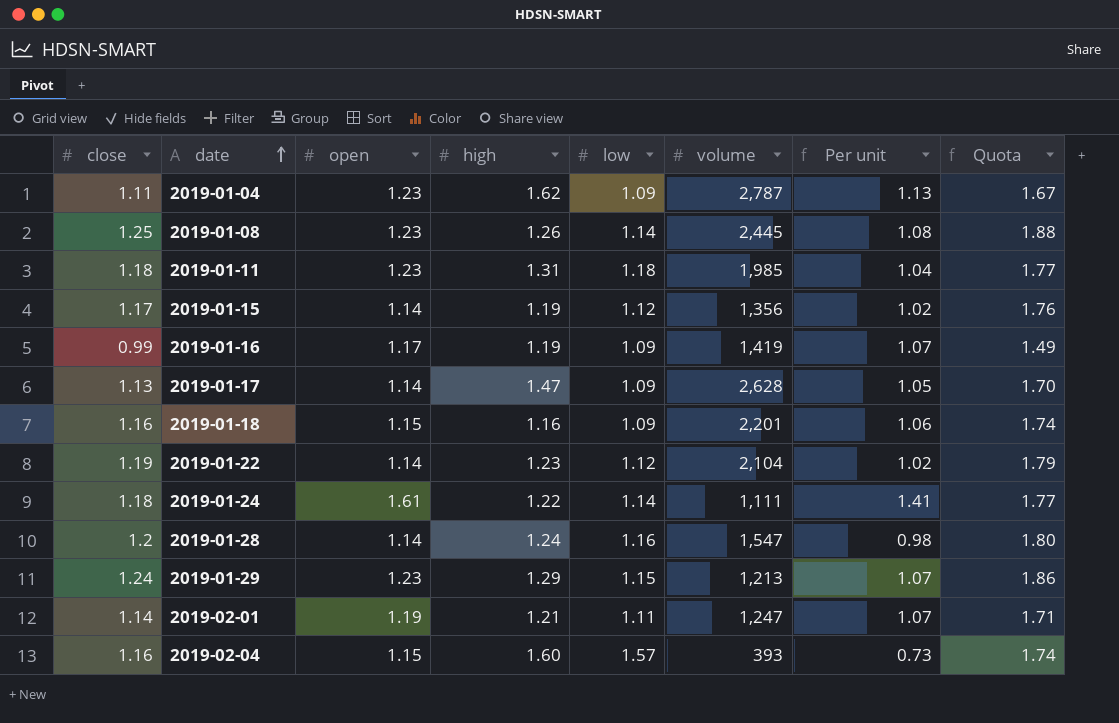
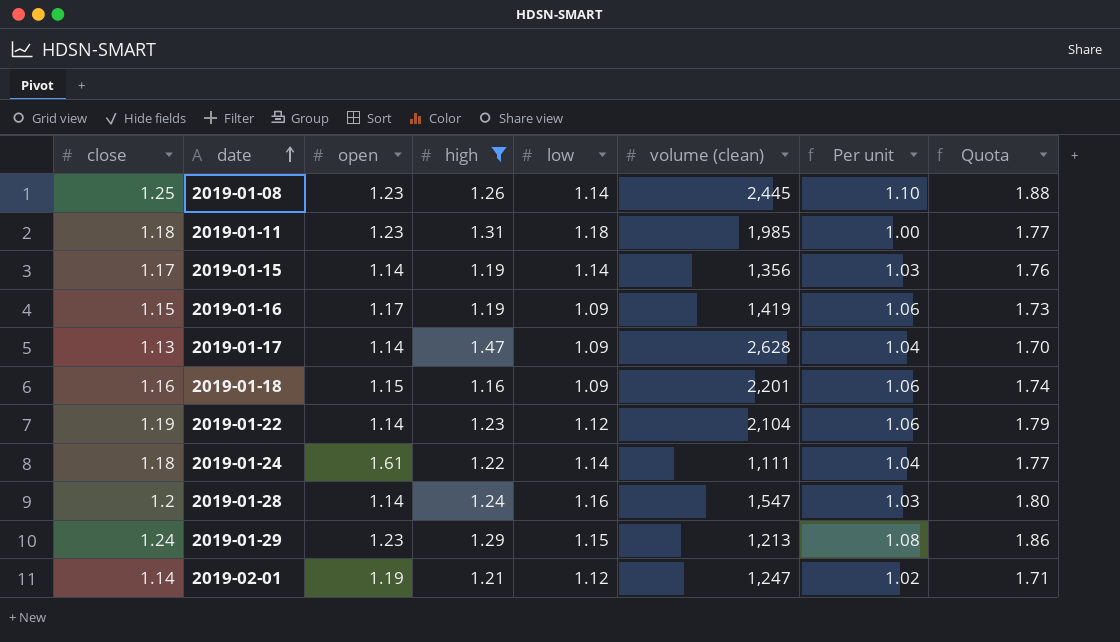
filter: none -> high <= 1.47
column name: volume -> volume (clean)
column Per unit | formula: [open] / [low] -> [close] / [low]
2019-01-15 | low: 1.12 -> 1.14
2019-01-16 | close: 0.99 -> 1.15
2019-01-16 | Quota: 1.49 -> 1.73
2019-02-01 | low: 1.11 -> 1.12

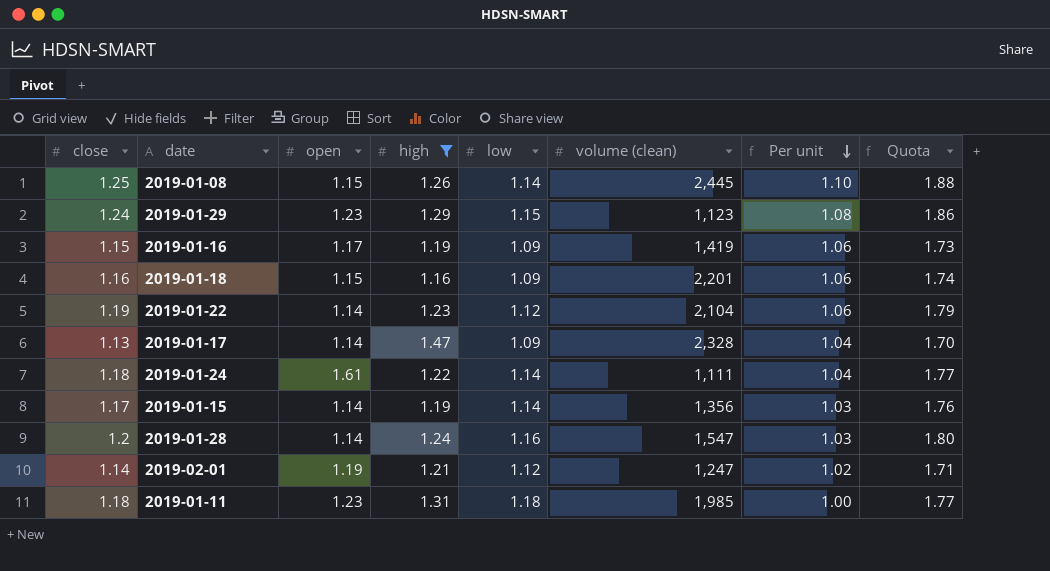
row order: date ascending -> Per unit descending
2019-01-08 | open: 1.23 -> 1.15
2019-01-29 | volume (clean): 1,213 -> 1,123
2019-01-17 | volume (clean): 2,628 -> 2,328

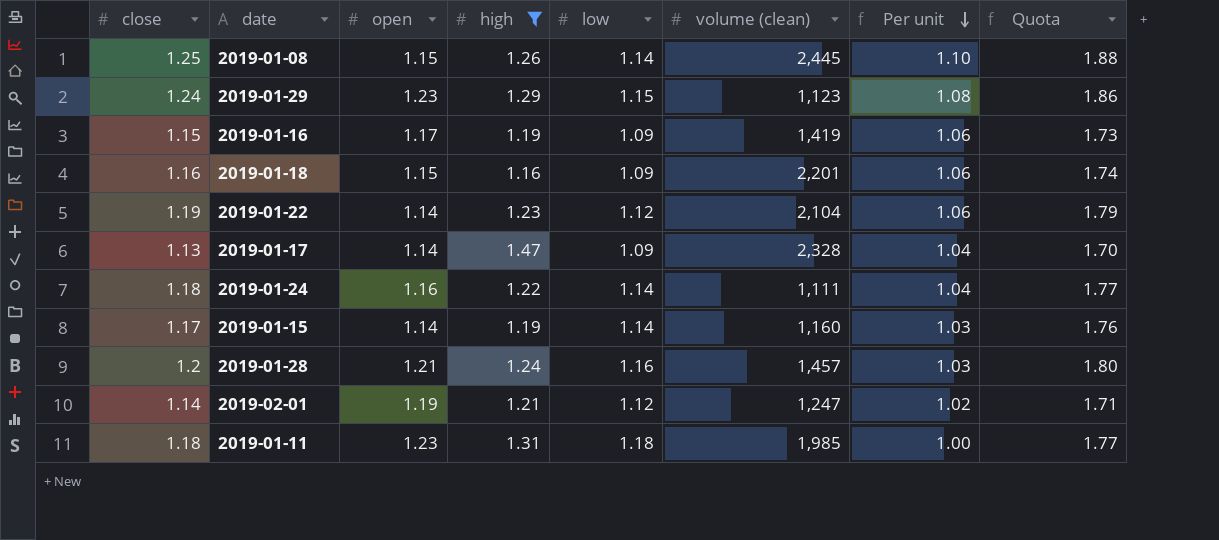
2019-01-24 | open: 1.61 -> 1.16
2019-01-15 | volume (clean): 1,356 -> 1,160
2019-01-28 | open: 1.14 -> 1.21
2019-01-28 | volume (clean): 1,547 -> 1,457

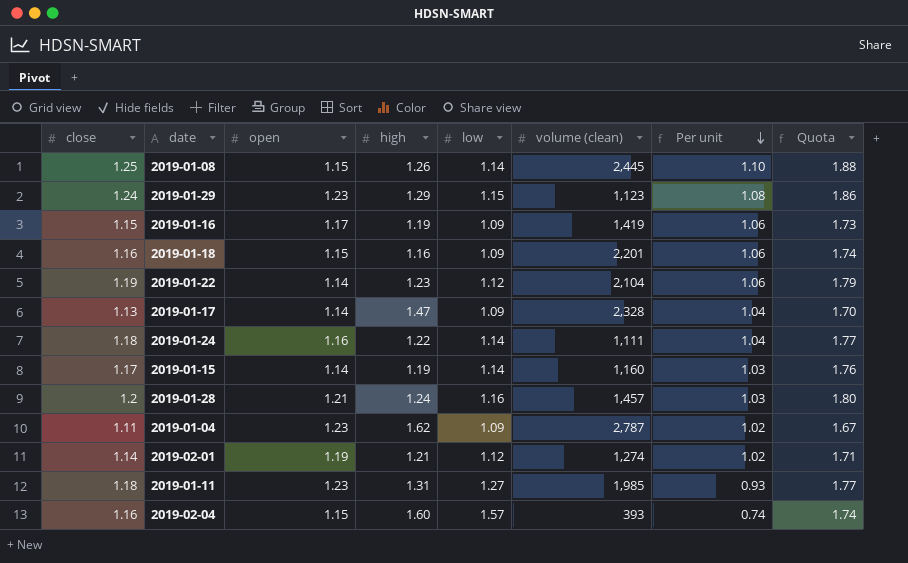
filter: high <= 1.47 -> none
2019-02-01 | volume (clean): 1,247 -> 1,274
2019-01-11 | low: 1.18 -> 1.27
2019-01-11 | Per unit: 1.00 -> 0.93

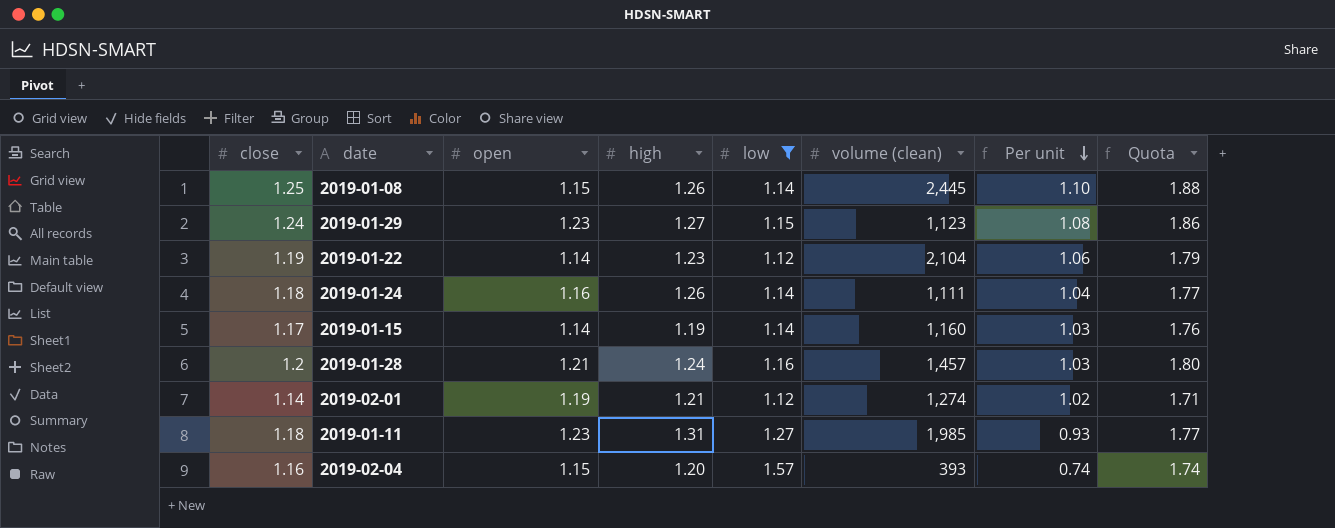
filter: none -> low != 1.09
2019-01-29 | high: 1.29 -> 1.27
2019-01-24 | high: 1.22 -> 1.26
2019-02-04 | high: 1.60 -> 1.20

